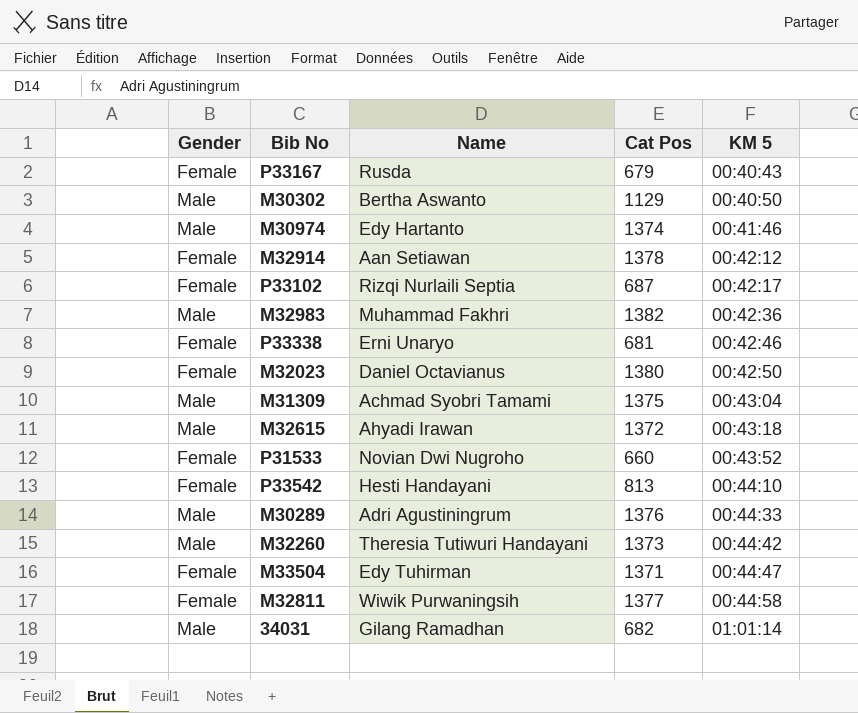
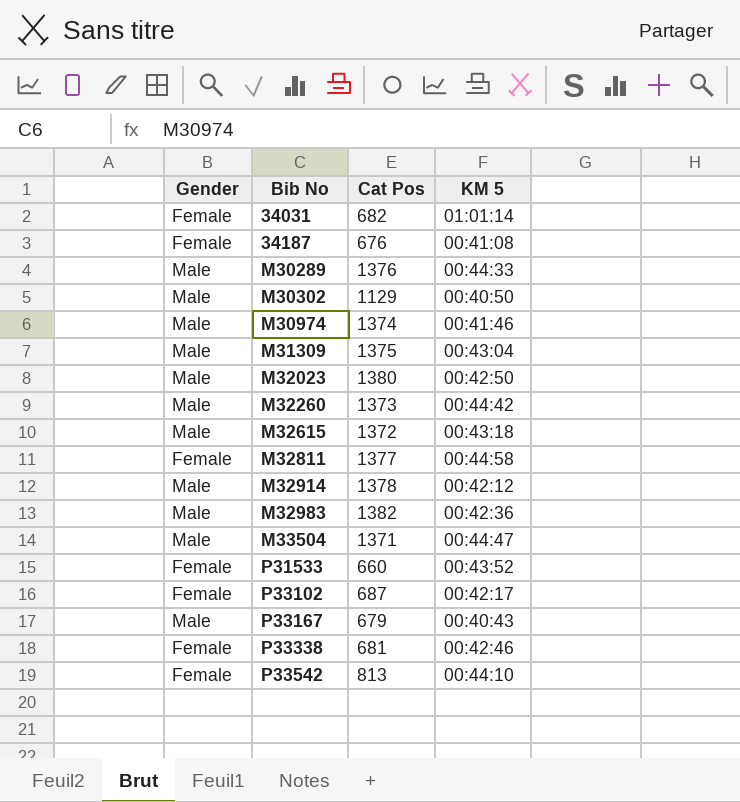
row order: KM 5 ascending -> Bib No ascending
column Name | position: 3 -> none
34031 | Gender: Male -> Female
row 34187: none -> Female | 676 | 00:41:08
M32023 | Gender: Female -> Male
M32914 | Gender: Female -> Male
M33504 | Gender: Female -> Male
P33167 | Gender: Female -> Male

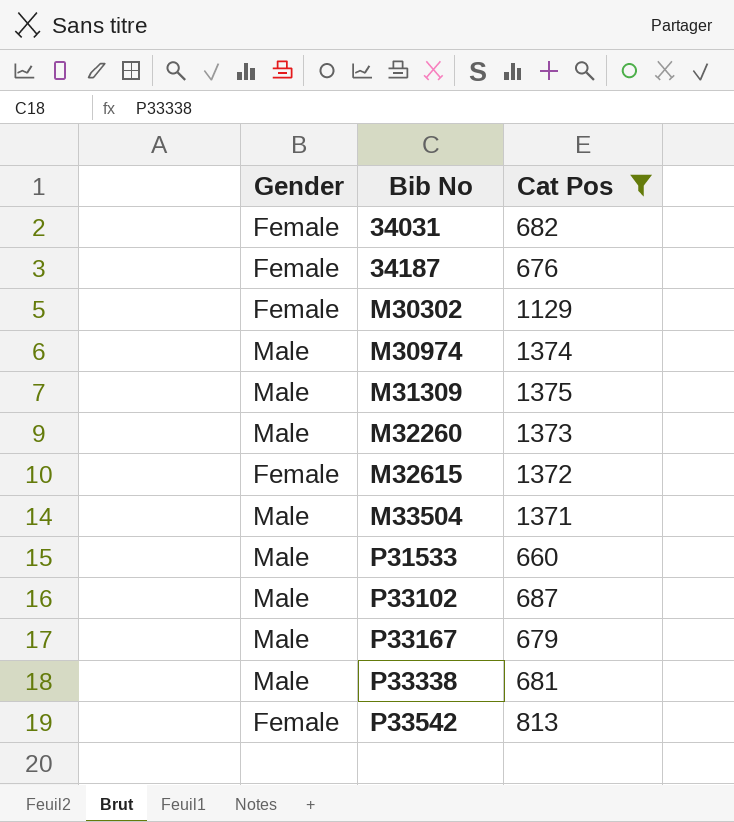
filter: none -> Cat Pos <= 1375
column KM 5 | position: 4 -> none
M30302 | Gender: Male -> Female
M32615 | Gender: Male -> Female
P31533 | Gender: Female -> Male
P33102 | Gender: Female -> Male
P33338 | Gender: Female -> Male

